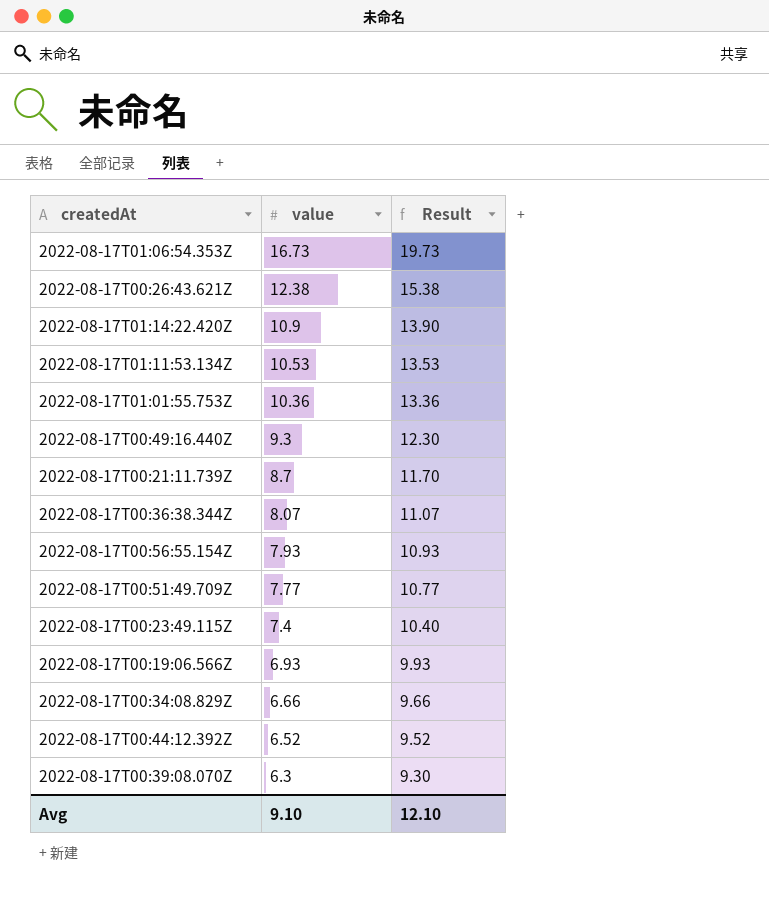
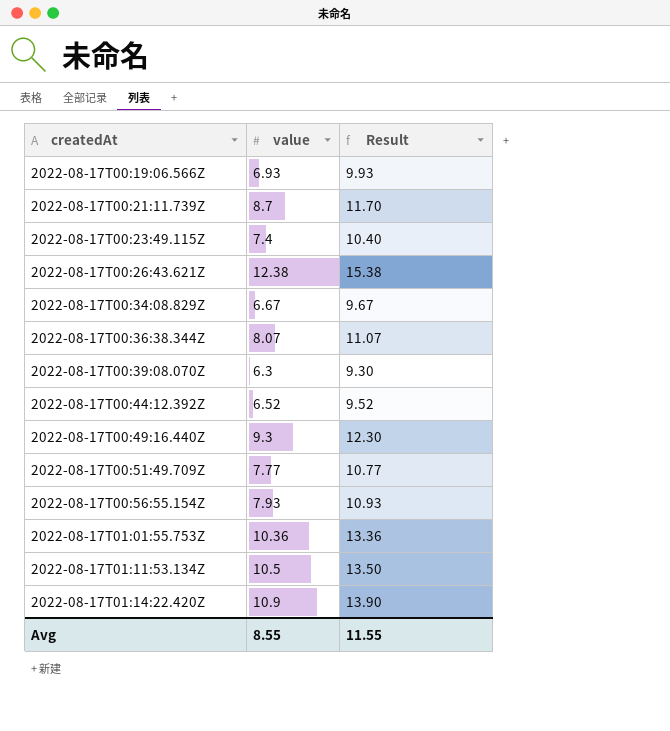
row order: value descending -> createdAt ascending
row 2022-08-17T01:06:54.353Z: 16.73 | 19.73 -> none
2022-08-17T00:34:08.829Z | value: 6.66 -> 6.67
2022-08-17T00:34:08.829Z | Result: 9.66 -> 9.67
2022-08-17T01:11:53.134Z | value: 10.53 -> 10.5
2022-08-17T01:11:53.134Z | Result: 13.53 -> 13.50
Avg | value: 9.10 -> 8.55
Avg | Result: 12.10 -> 11.55

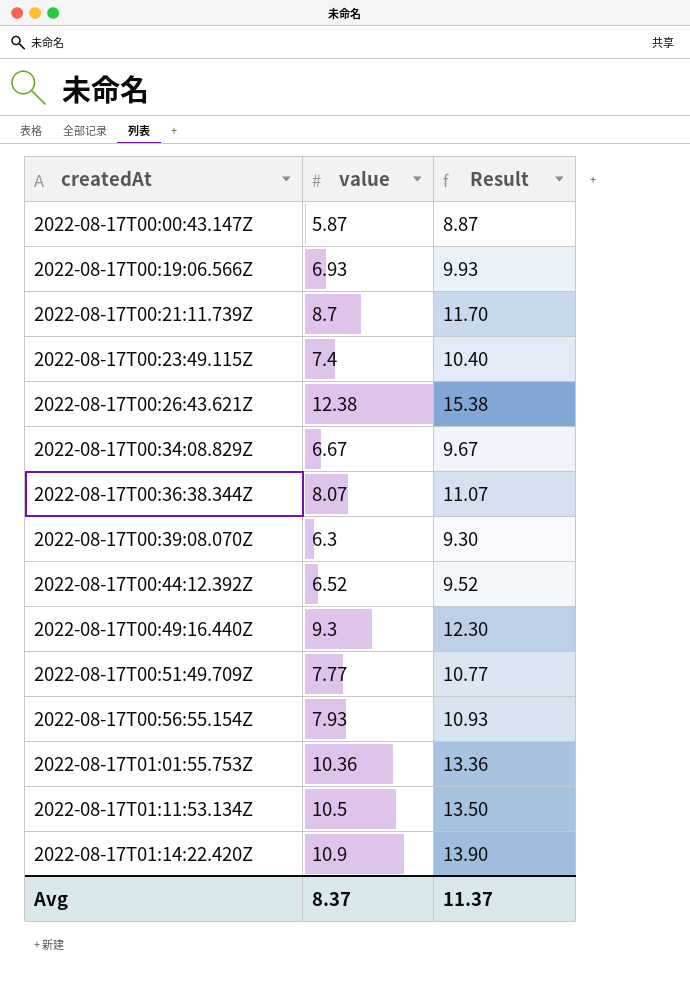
row 2022-08-17T00:00:43.147Z: none -> 5.87 | 8.87
Avg | value: 8.55 -> 8.37
Avg | Result: 11.55 -> 11.37

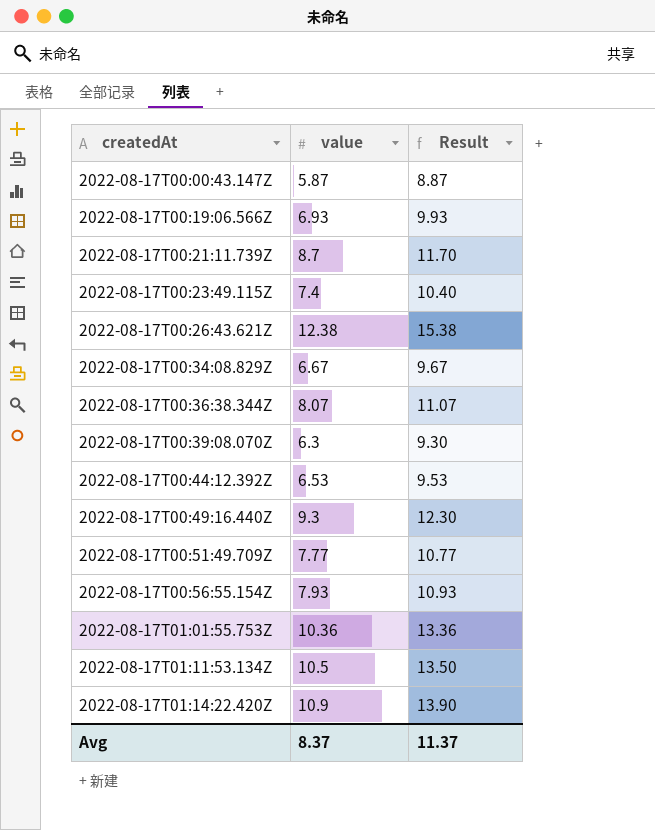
2022-08-17T00:44:12.392Z | value: 6.52 -> 6.53
2022-08-17T00:44:12.392Z | Result: 9.52 -> 9.53

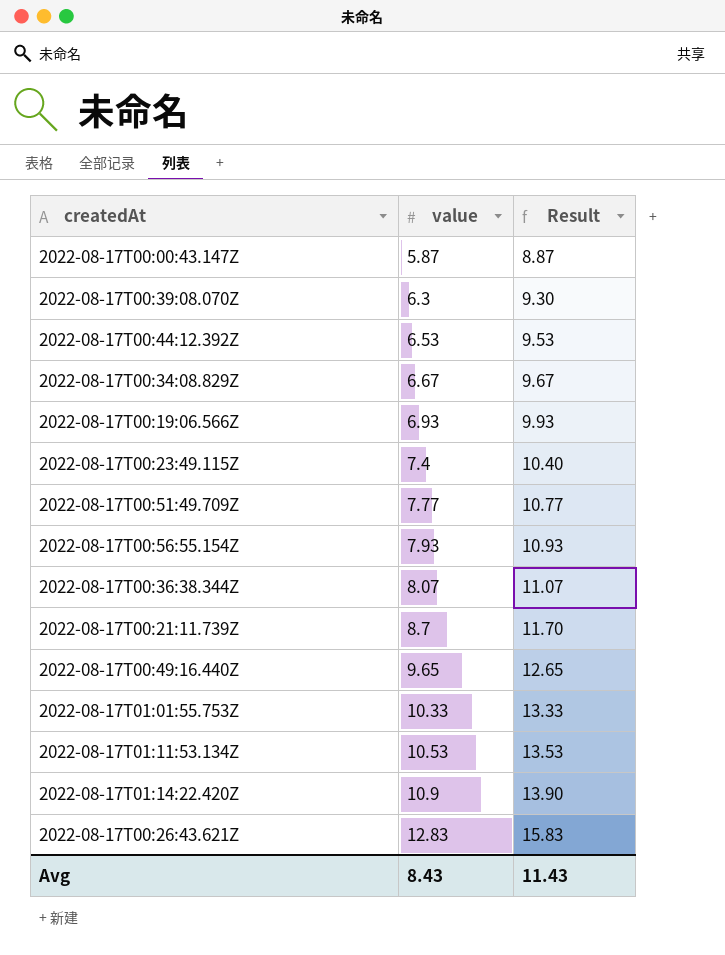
row order: createdAt ascending -> value ascending
2022-08-17T00:49:16.440Z | value: 9.3 -> 9.65
2022-08-17T00:49:16.440Z | Result: 12.30 -> 12.65
2022-08-17T01:01:55.753Z | value: 10.36 -> 10.33
2022-08-17T01:01:55.753Z | Result: 13.36 -> 13.33
2022-08-17T01:11:53.134Z | value: 10.5 -> 10.53
2022-08-17T01:11:53.134Z | Result: 13.50 -> 13.53
2022-08-17T00:26:43.621Z | value: 12.38 -> 12.83
2022-08-17T00:26:43.621Z | Result: 15.38 -> 15.83
Avg | value: 8.37 -> 8.43
Avg | Result: 11.37 -> 11.43

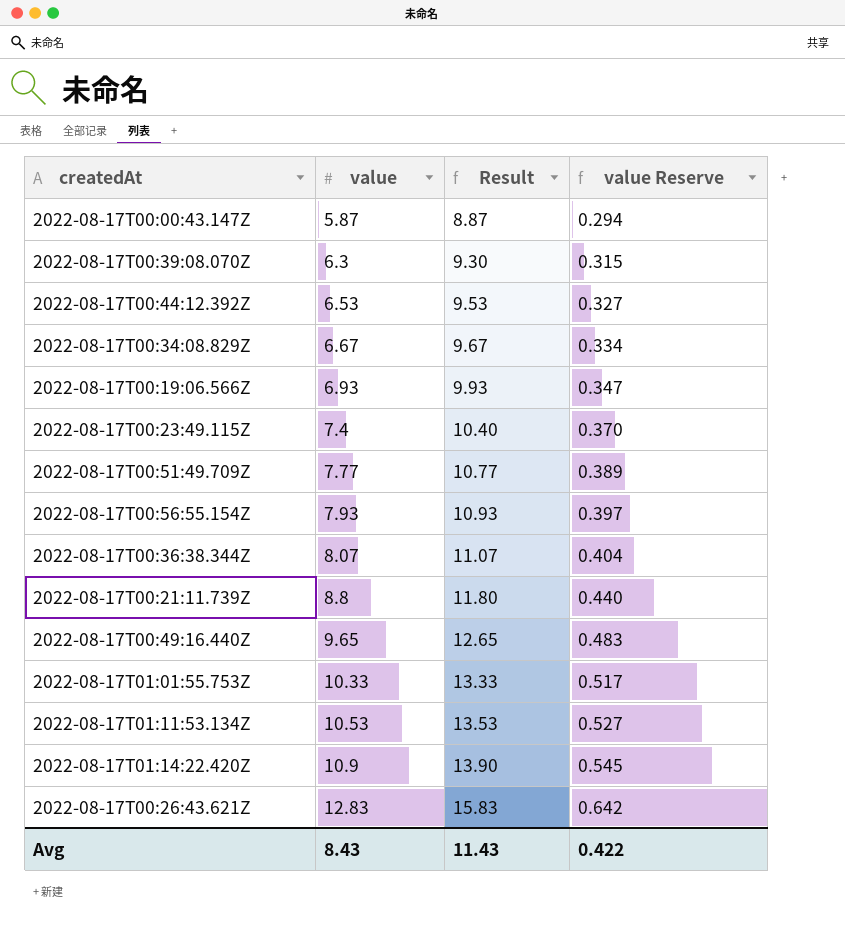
column value Reserve | formula: none -> [value] * 0.05
2022-08-17T00:21:11.739Z | value: 8.7 -> 8.8
2022-08-17T00:21:11.739Z | Result: 11.70 -> 11.80

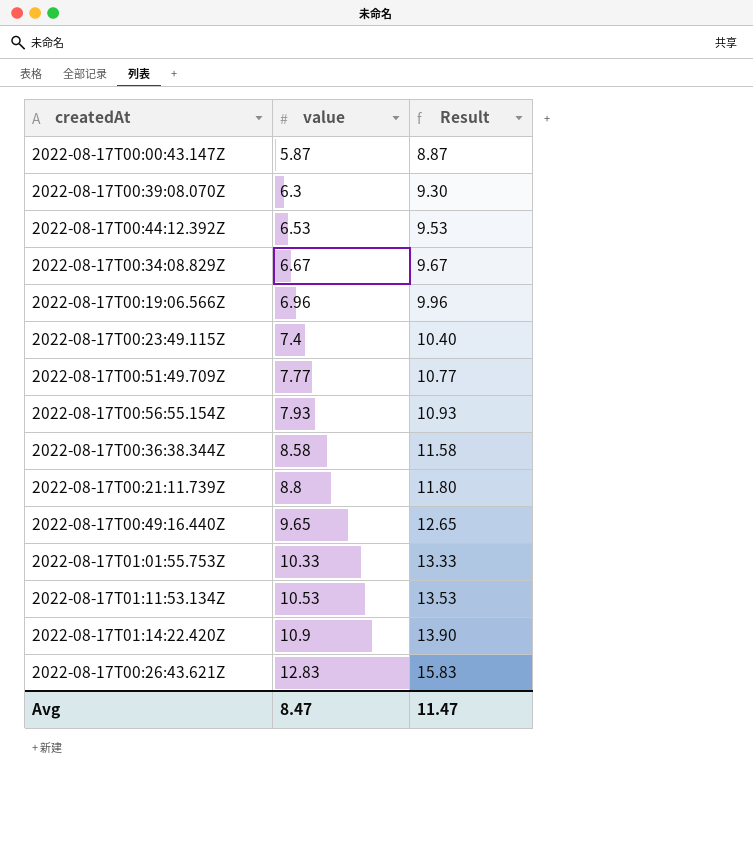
column value Reserve | formula: [value] * 0.05 -> none
2022-08-17T00:19:06.566Z | value: 6.93 -> 6.96
2022-08-17T00:19:06.566Z | Result: 9.93 -> 9.96
2022-08-17T00:36:38.344Z | value: 8.07 -> 8.58
2022-08-17T00:36:38.344Z | Result: 11.07 -> 11.58
Avg | value: 8.43 -> 8.47
Avg | Result: 11.43 -> 11.47

